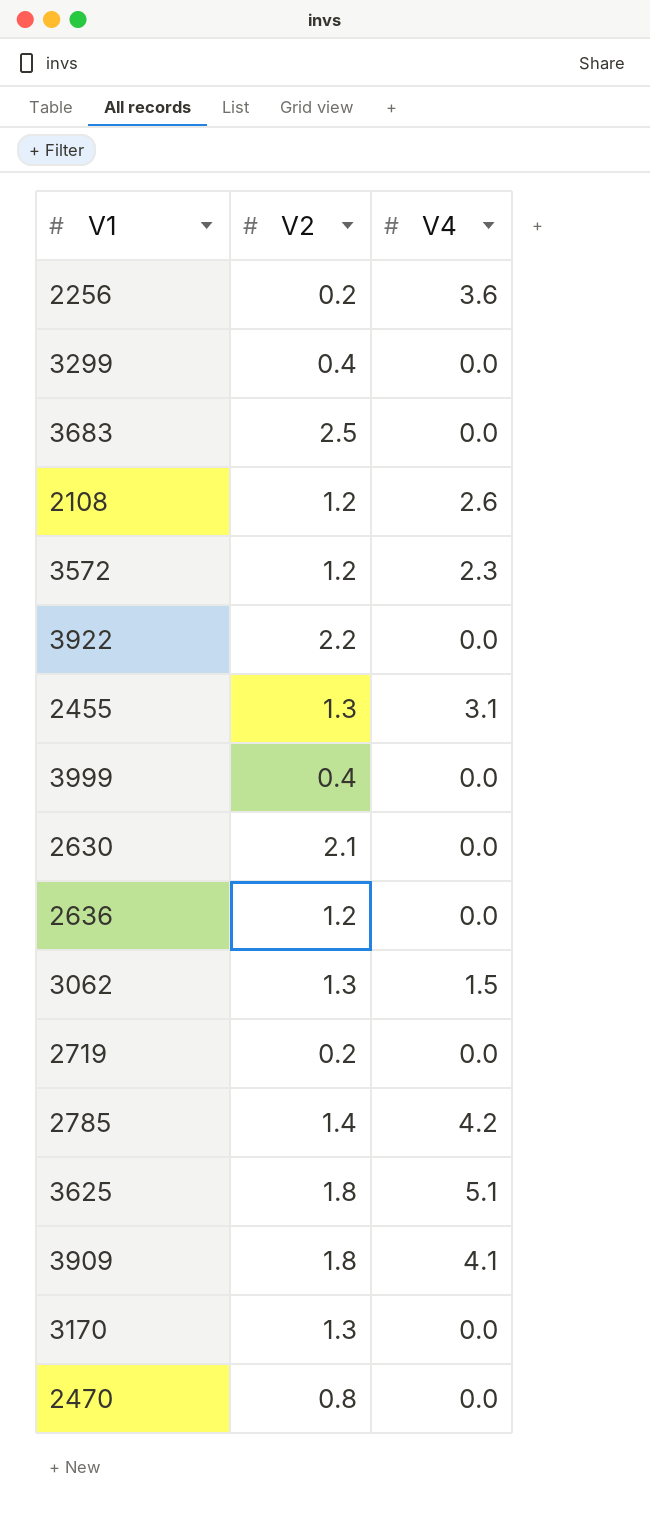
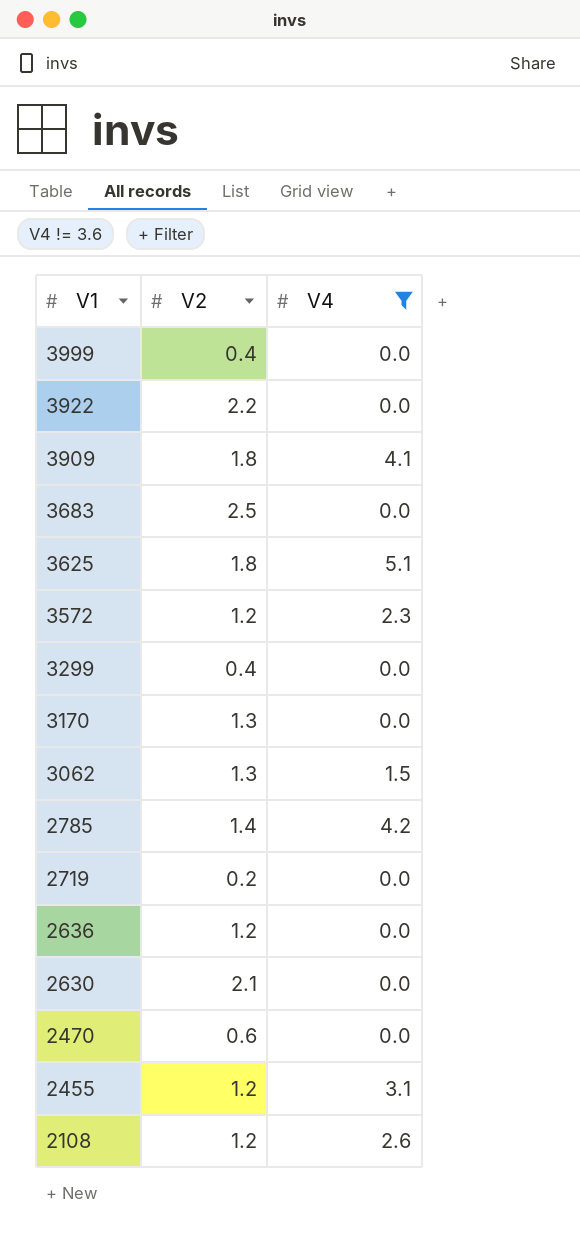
filter: none -> V4 != 3.6
row order: none -> V1 descending
2470 | V2: 0.8 -> 0.6
2455 | V2: 1.3 -> 1.2

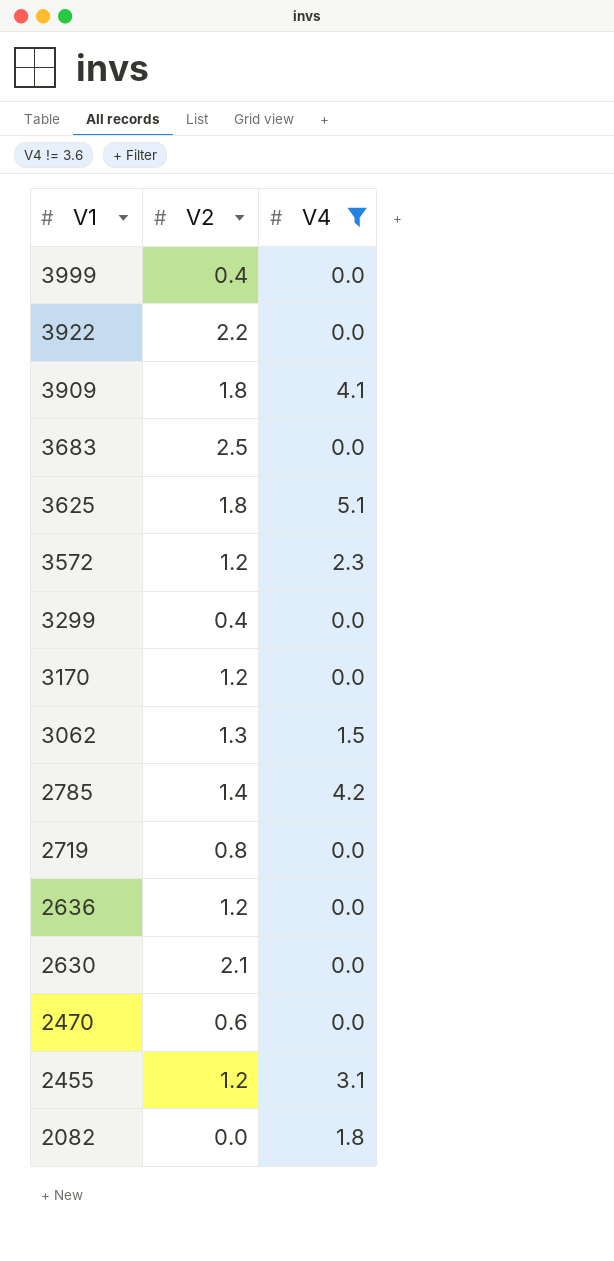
row 2108: 1.2 | 2.6 -> none
3170 | V2: 1.3 -> 1.2
2719 | V2: 0.2 -> 0.8
row 2082: none -> 0.0 | 1.8

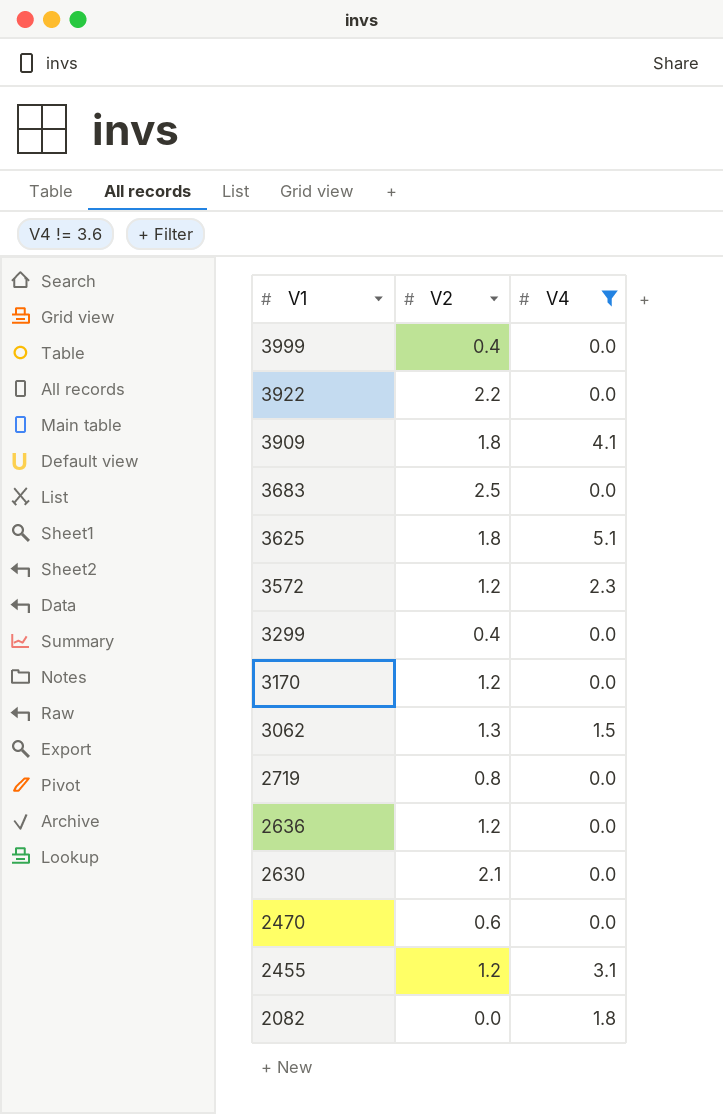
row 2785: 1.4 | 4.2 -> none

